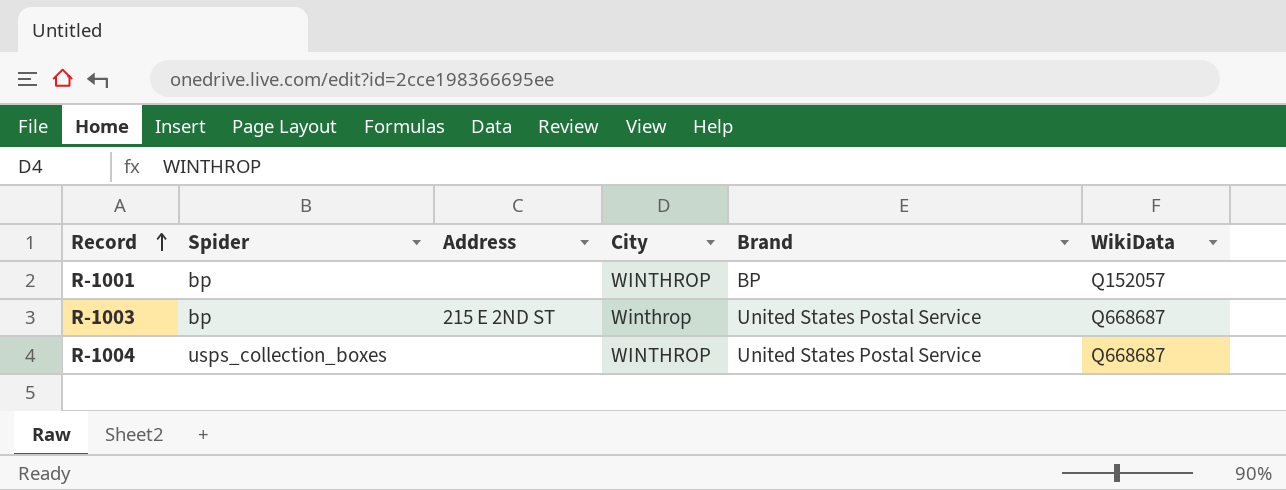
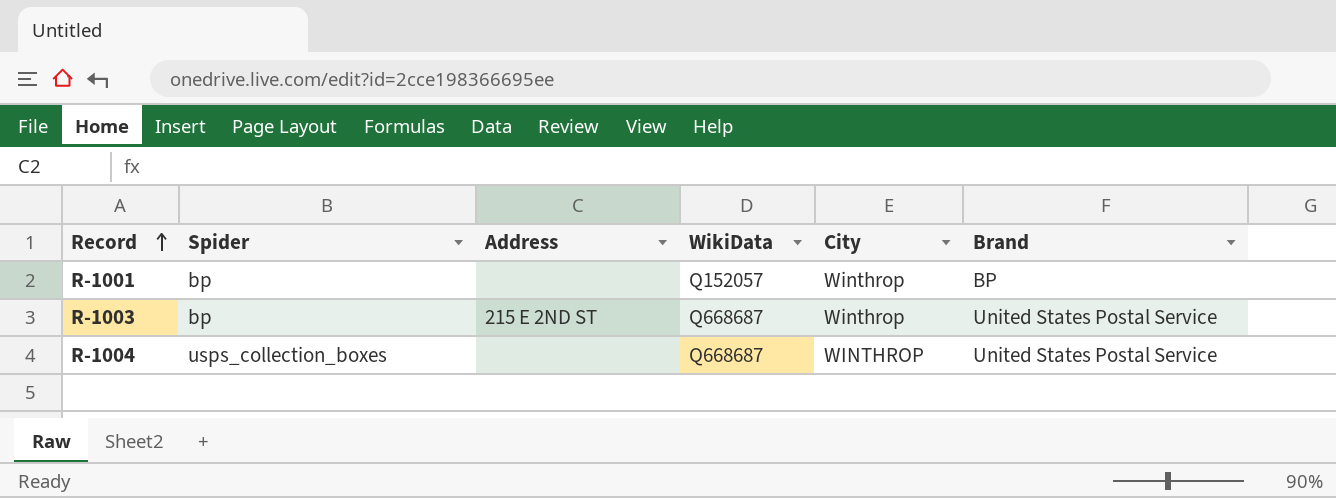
column WikiData | position: 6 -> 4
R-1001 | City: WINTHROP -> Winthrop

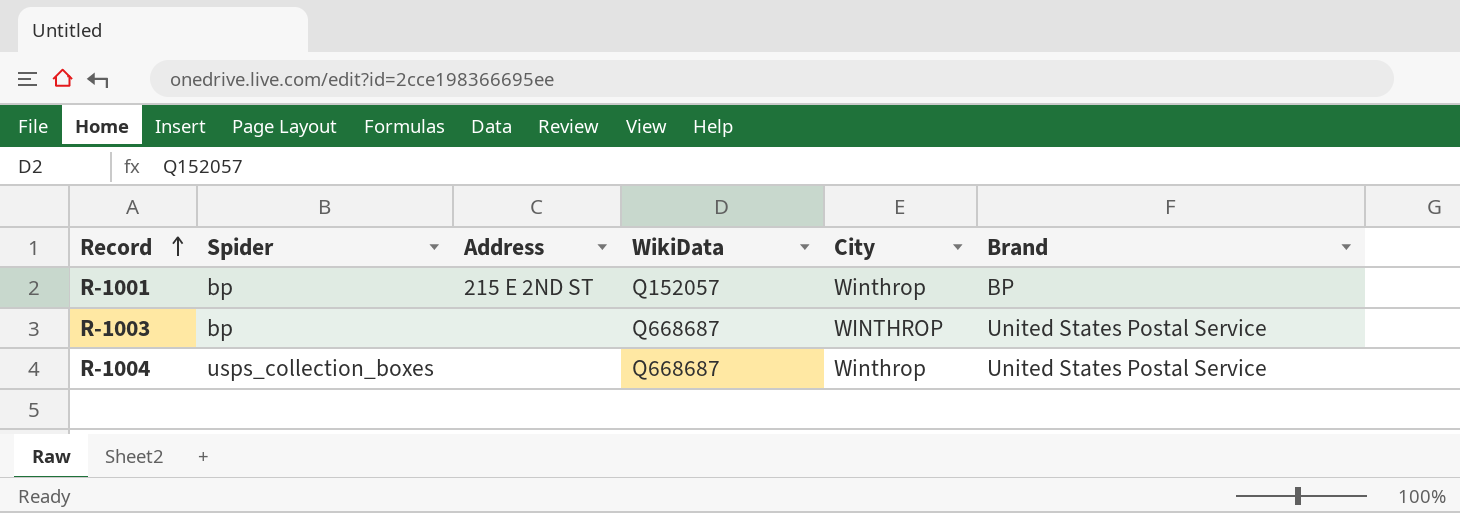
R-1001 | Address: none -> 215 E 2ND ST
R-1003 | Address: 215 E 2ND ST -> none
R-1003 | City: Winthrop -> WINTHROP
R-1004 | City: WINTHROP -> Winthrop

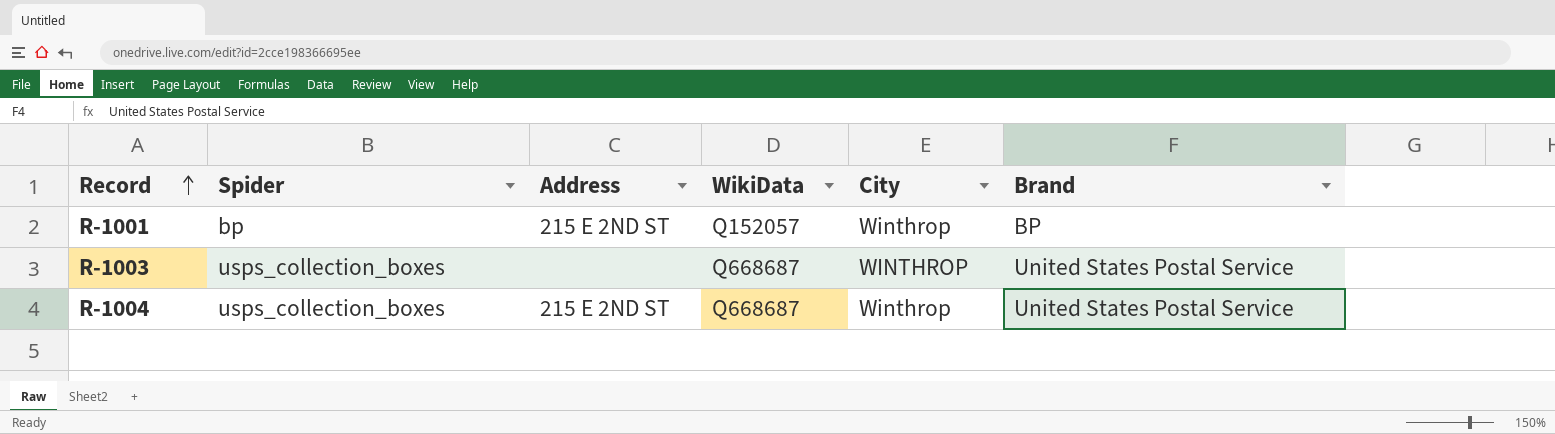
R-1003 | Spider: bp -> usps_collection_boxes
R-1004 | Address: none -> 215 E 2ND ST

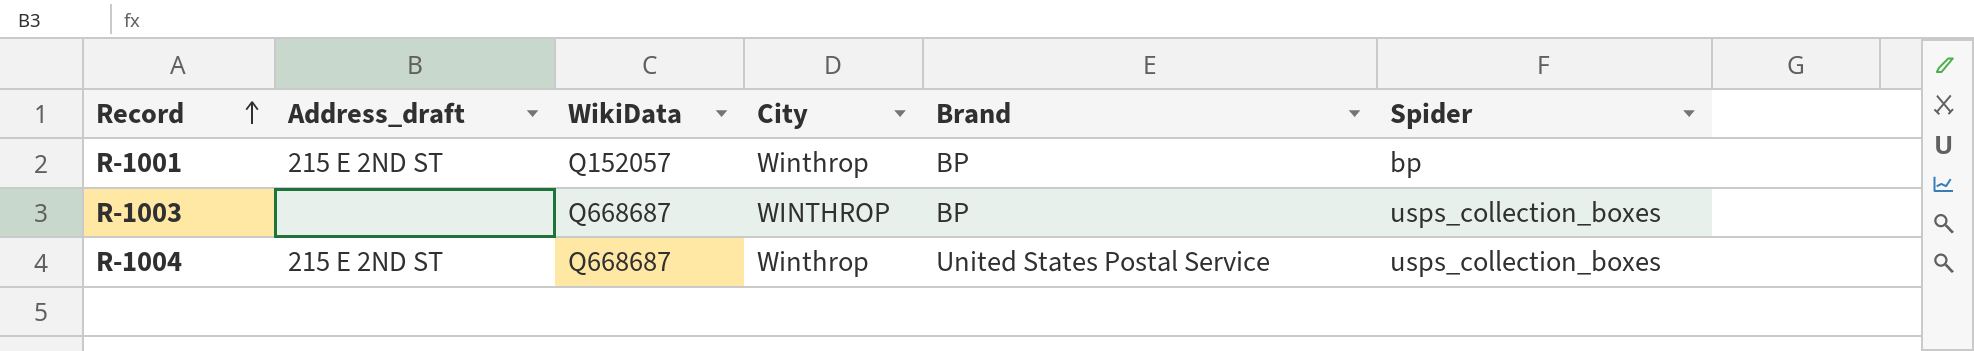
column name: Address -> Address_draft
column Spider | position: 2 -> 6
R-1003 | Brand: United States Postal Service -> BP

